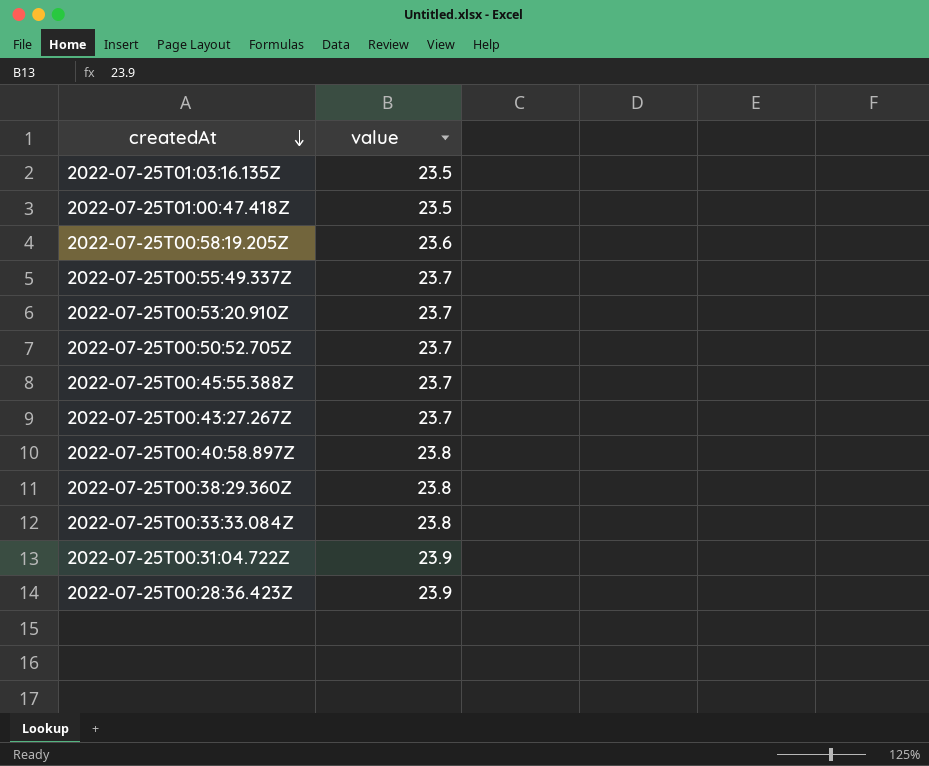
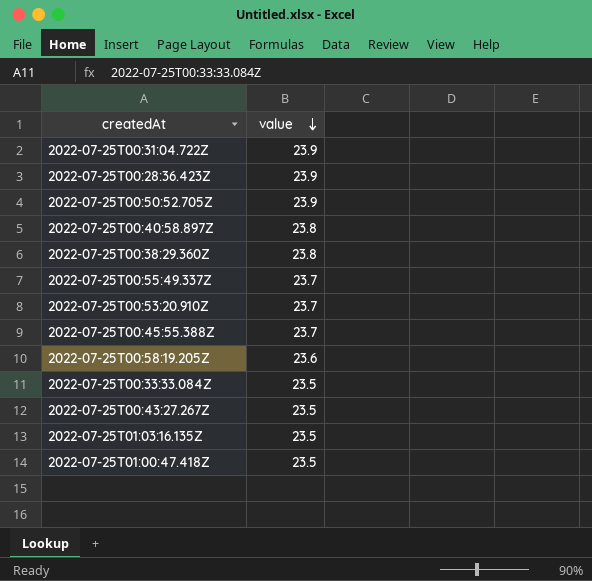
row order: createdAt descending -> value descending
2022-07-25T00:50:52.705Z | value: 23.7 -> 23.9
2022-07-25T00:33:33.084Z | value: 23.8 -> 23.5
2022-07-25T00:43:27.267Z | value: 23.7 -> 23.5

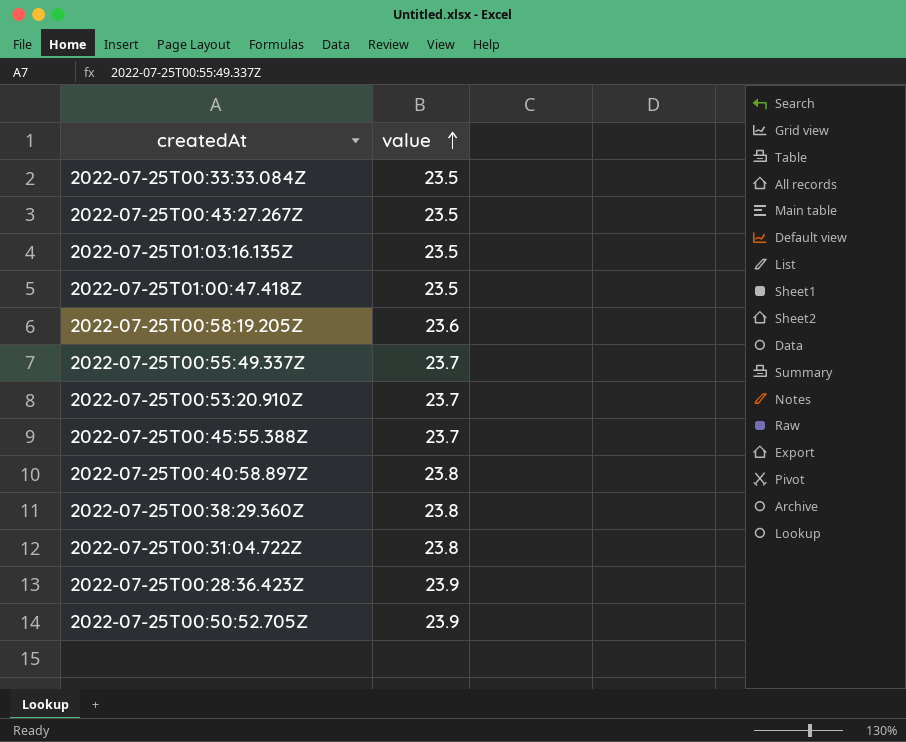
row order: value descending -> value ascending
2022-07-25T00:31:04.722Z | value: 23.9 -> 23.8

